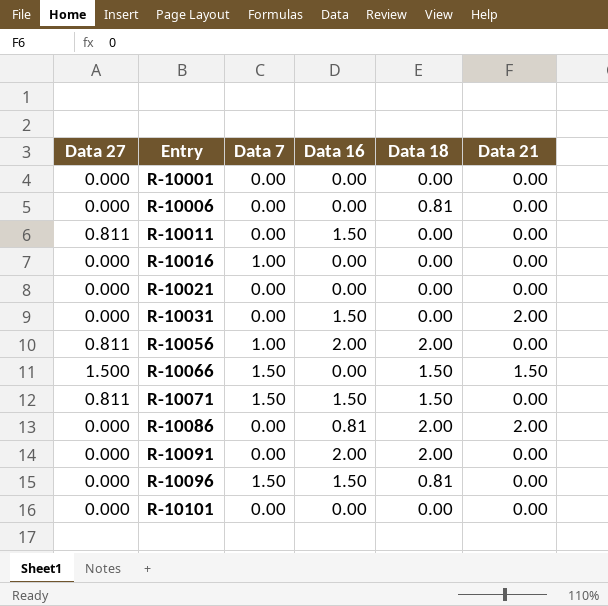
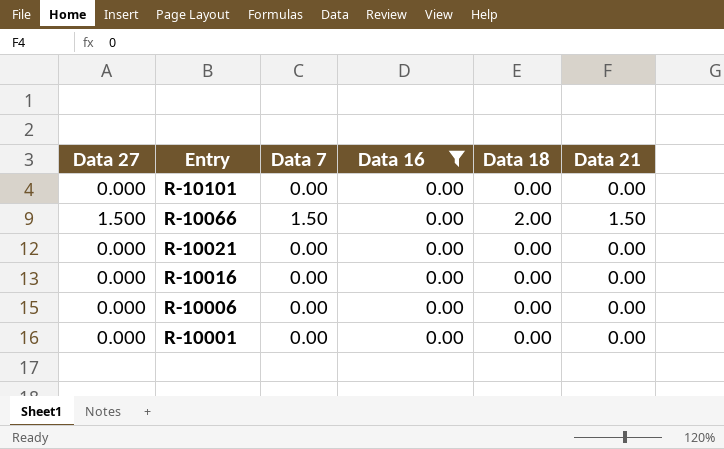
filter: none -> Data 16 = 0.00
row order: Entry ascending -> Entry descending
R-10066 | Data 18: 1.50 -> 2.00
R-10016 | Data 7: 1.00 -> 0.00
R-10006 | Data 18: 0.81 -> 0.00

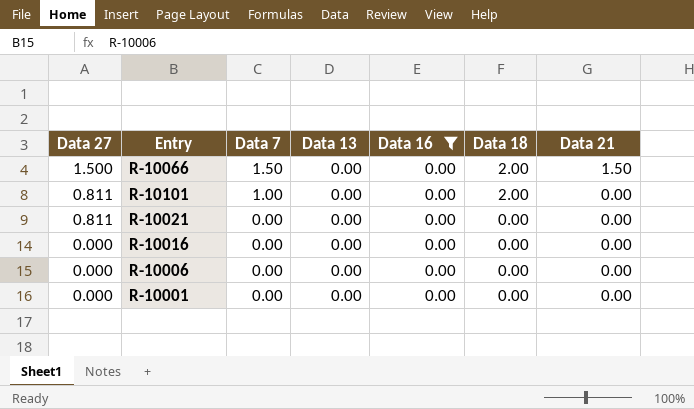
row order: Entry descending -> Data 27 descending
column Data 13 | position: none -> 4
R-10101 | Data 27: 0.000 -> 0.811
R-10101 | Data 7: 0.00 -> 1.00
R-10101 | Data 18: 0.00 -> 2.00
R-10021 | Data 27: 0.000 -> 0.811

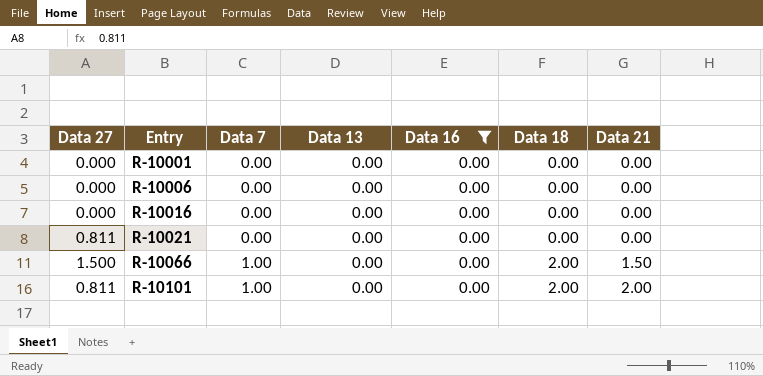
row order: Data 27 descending -> Entry ascending
R-10066 | Data 7: 1.50 -> 1.00
R-10101 | Data 21: 0.00 -> 2.00

